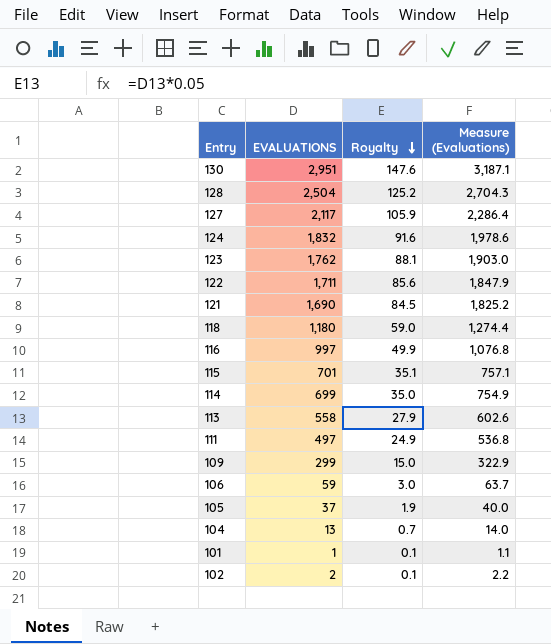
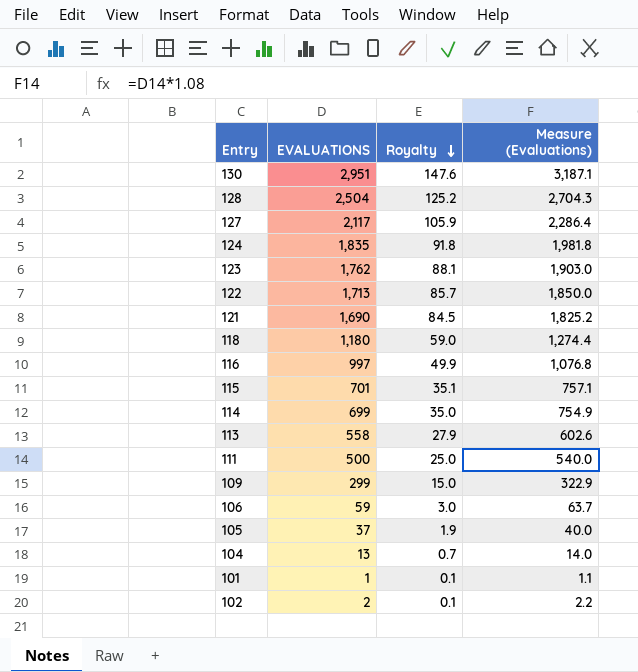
124 | EVALUATIONS: 1,832 -> 1,835
124 | Royalty: 91.6 -> 91.8
124 | Measure (Evaluations): 1,978.6 -> 1,981.8
122 | EVALUATIONS: 1,711 -> 1,713
122 | Royalty: 85.6 -> 85.7
122 | Measure (Evaluations): 1,847.9 -> 1,850.0
111 | EVALUATIONS: 497 -> 500
111 | Royalty: 24.9 -> 25.0
111 | Measure (Evaluations): 536.8 -> 540.0

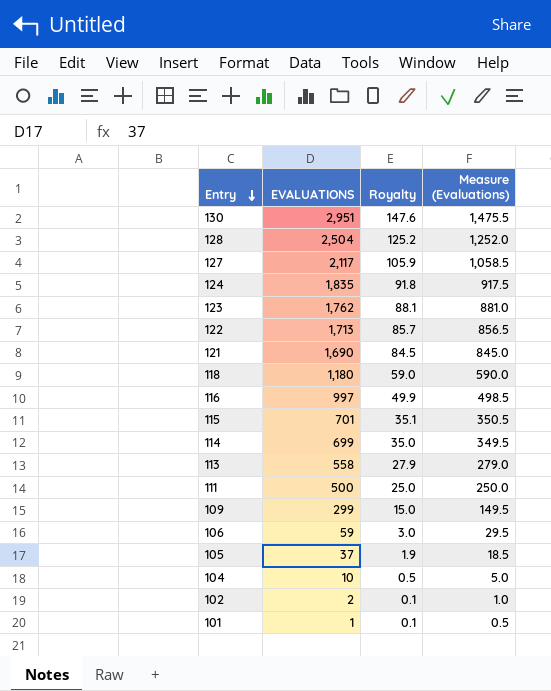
row order: Royalty descending -> Entry descending
column Measure (Evaluations) | formula: [EVALUATIONS] * 1.08 -> [EVALUATIONS] * 0.5
104 | EVALUATIONS: 13 -> 10
104 | Royalty: 0.7 -> 0.5

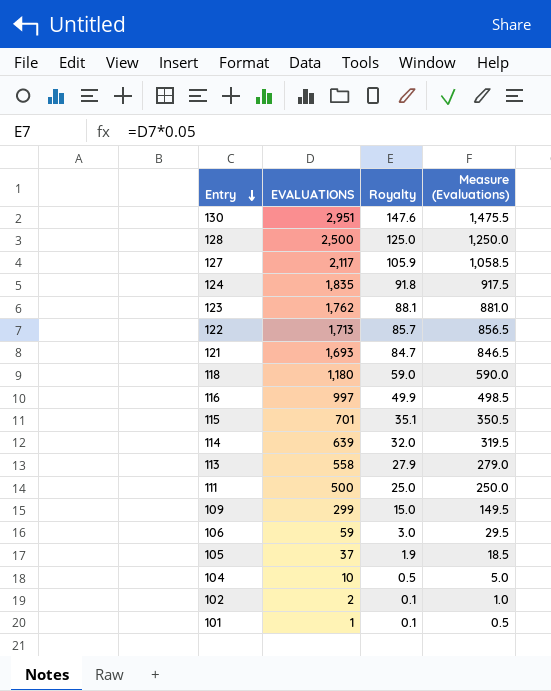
128 | EVALUATIONS: 2,504 -> 2,500
128 | Royalty: 125.2 -> 125.0
128 | Measure (Evaluations): 1,252.0 -> 1,250.0
121 | EVALUATIONS: 1,690 -> 1,693
121 | Royalty: 84.5 -> 84.7
121 | Measure (Evaluations): 845.0 -> 846.5
114 | EVALUATIONS: 699 -> 639
114 | Royalty: 35.0 -> 32.0
114 | Measure (Evaluations): 349.5 -> 319.5

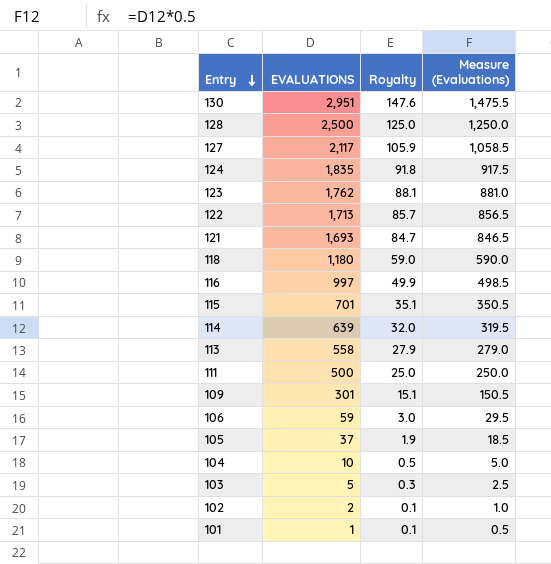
109 | EVALUATIONS: 299 -> 301
109 | Royalty: 15.0 -> 15.1
109 | Measure (Evaluations): 149.5 -> 150.5
row 103: none -> 5 | 0.3 | 2.5

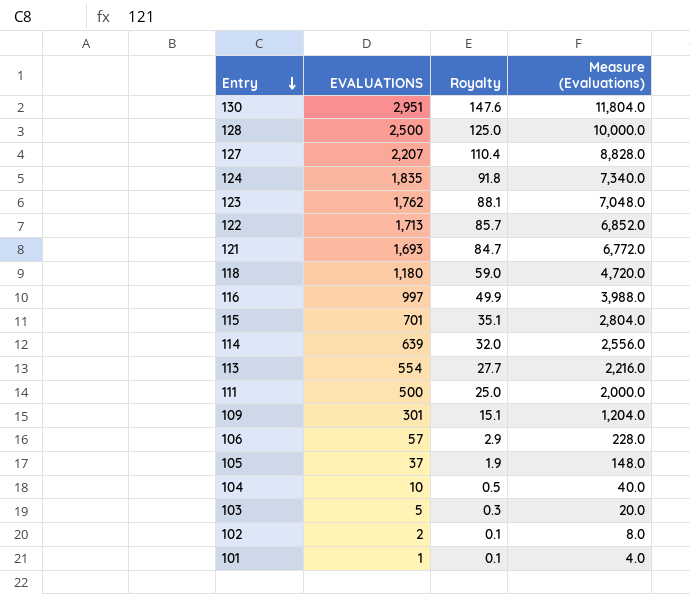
column Measure (Evaluations) | formula: [EVALUATIONS] * 0.5 -> [EVALUATIONS] * 4
127 | EVALUATIONS: 2,117 -> 2,207
127 | Royalty: 105.9 -> 110.4
113 | EVALUATIONS: 558 -> 554
113 | Royalty: 27.9 -> 27.7
106 | EVALUATIONS: 59 -> 57
106 | Royalty: 3.0 -> 2.9

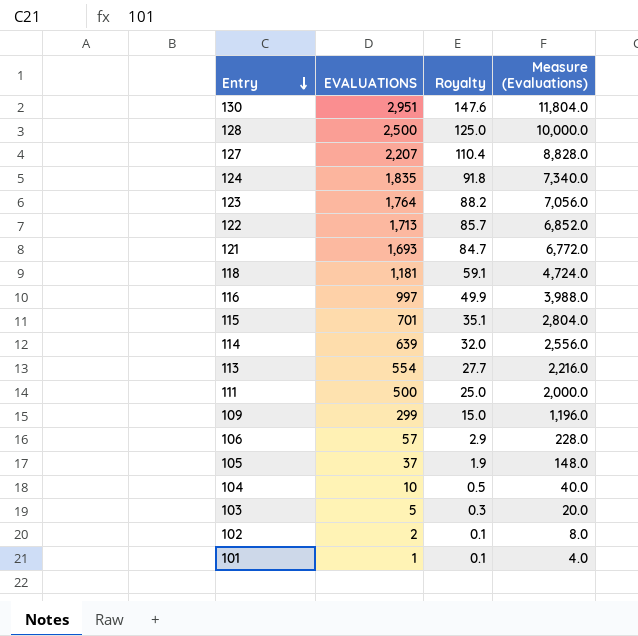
123 | EVALUATIONS: 1,762 -> 1,764
123 | Royalty: 88.1 -> 88.2
123 | Measure (Evaluations): 7,048.0 -> 7,056.0
118 | EVALUATIONS: 1,180 -> 1,181
118 | Royalty: 59.0 -> 59.1
118 | Measure (Evaluations): 4,720.0 -> 4,724.0
109 | EVALUATIONS: 301 -> 299
109 | Royalty: 15.1 -> 15.0
109 | Measure (Evaluations): 1,204.0 -> 1,196.0

